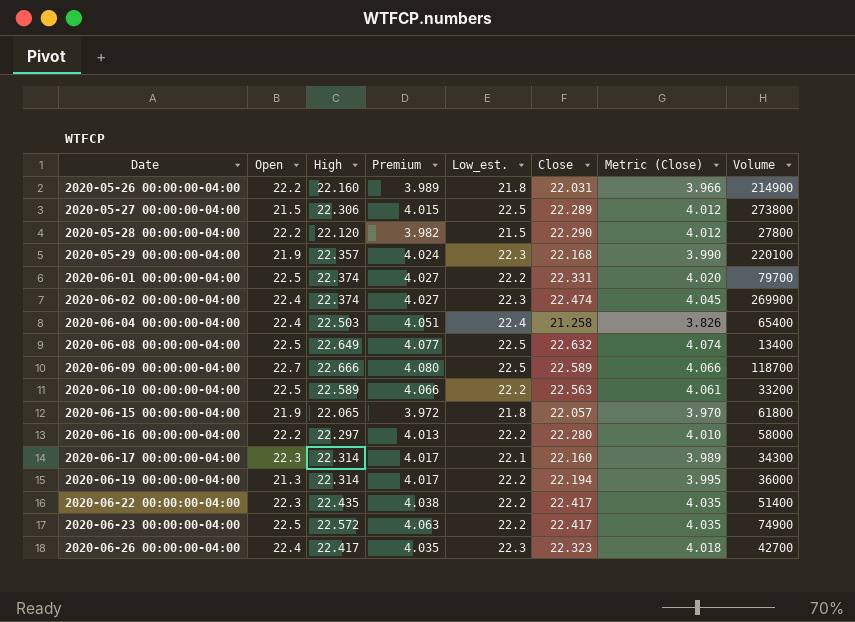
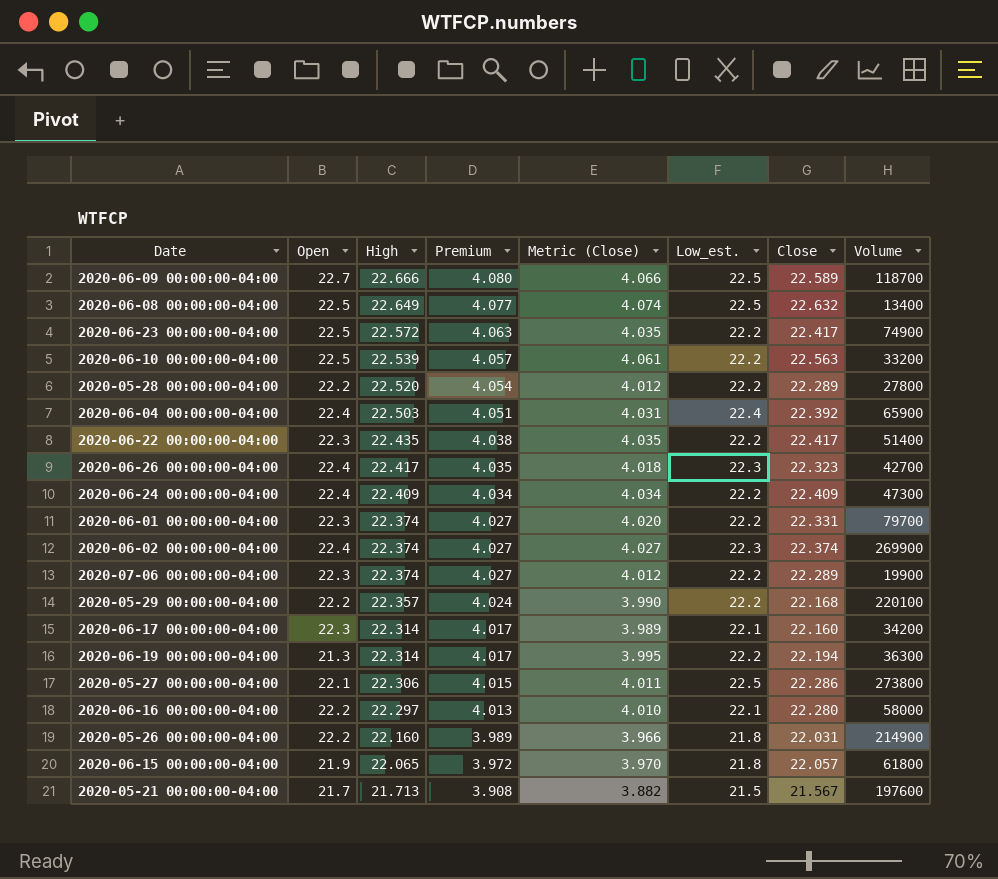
row order: Date ascending -> High descending
column Metric (Close) | position: 7 -> 5
2020-06-10 00:00:00-04:00 | High: 22.589 -> 22.539
2020-06-10 00:00:00-04:00 | Premium: 4.066 -> 4.057
2020-05-28 00:00:00-04:00 | High: 22.120 -> 22.520
2020-05-28 00:00:00-04:00 | Premium: 3.982 -> 4.054
2020-05-28 00:00:00-04:00 | Low_est.: 21.5 -> 22.2
2020-05-28 00:00:00-04:00 | Close: 22.290 -> 22.289
2020-06-04 00:00:00-04:00 | Metric (Close): 3.826 -> 4.031
2020-06-04 00:00:00-04:00 | Close: 21.258 -> 22.392
2020-06-04 00:00:00-04:00 | Volume: 65400 -> 65900
row 2020-06-24 00:00:00-04:00: none -> 22.4 | 22.409 | 4.034 | 4.034 | 22.2 | 22.409 | 47300
2020-06-01 00:00:00-04:00 | Open: 22.5 -> 22.3
2020-06-02 00:00:00-04:00 | Metric (Close): 4.045 -> 4.027
2020-06-02 00:00:00-04:00 | Close: 22.474 -> 22.374
row 2020-07-06 00:00:00-04:00: none -> 22.3 | 22.374 | 4.027 | 4.012 | 22.2 | 22.289 | 19900
2020-05-29 00:00:00-04:00 | Open: 21.9 -> 22.2
2020-05-29 00:00:00-04:00 | Low_est.: 22.3 -> 22.2
2020-06-17 00:00:00-04:00 | Volume: 34300 -> 34200
2020-06-19 00:00:00-04:00 | Volume: 36000 -> 36300
2020-05-27 00:00:00-04:00 | Open: 21.5 -> 22.1
2020-05-27 00:00:00-04:00 | Metric (Close): 4.012 -> 4.011
2020-05-27 00:00:00-04:00 | Close: 22.289 -> 22.286
2020-06-16 00:00:00-04:00 | Low_est.: 22.2 -> 22.1
row 2020-05-21 00:00:00-04:00: none -> 21.7 | 21.713 | 3.908 | 3.882 | 21.5 | 21.567 | 197600

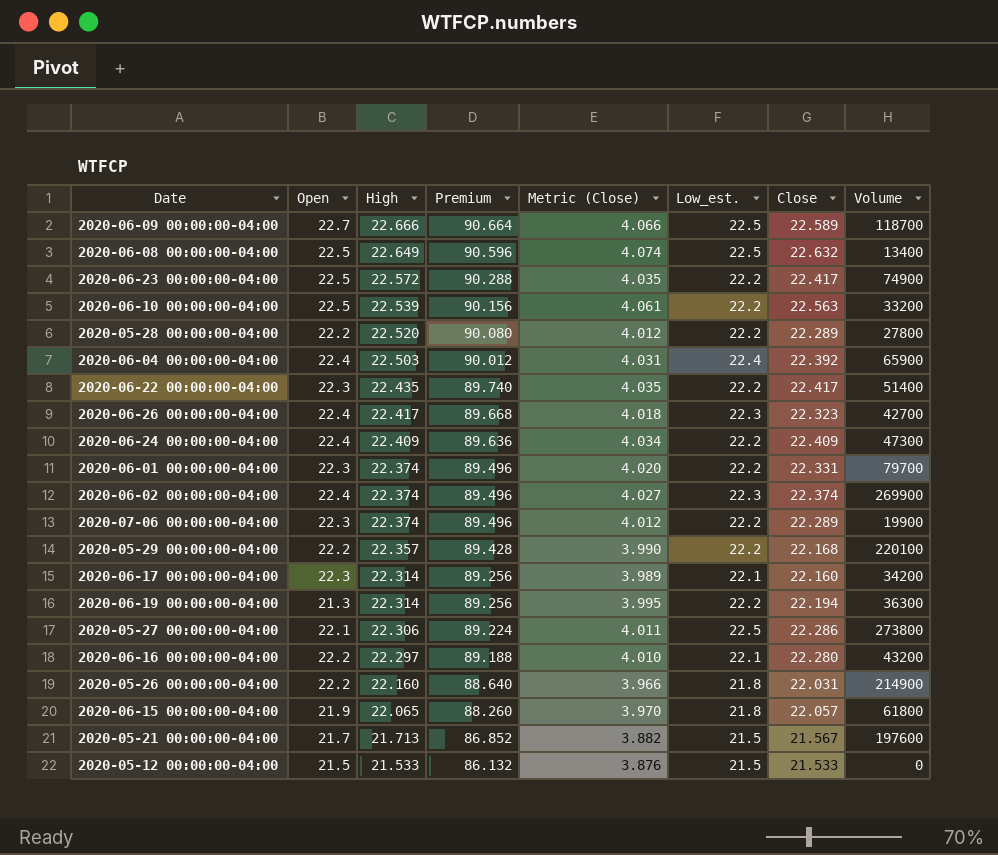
column Premium | formula: [High] * 0.18 -> [High] * 4
2020-06-16 00:00:00-04:00 | Volume: 58000 -> 43200
row 2020-05-12 00:00:00-04:00: none -> 21.5 | 21.533 | 86.132 | 3.876 | 21.5 | 21.533 | 0

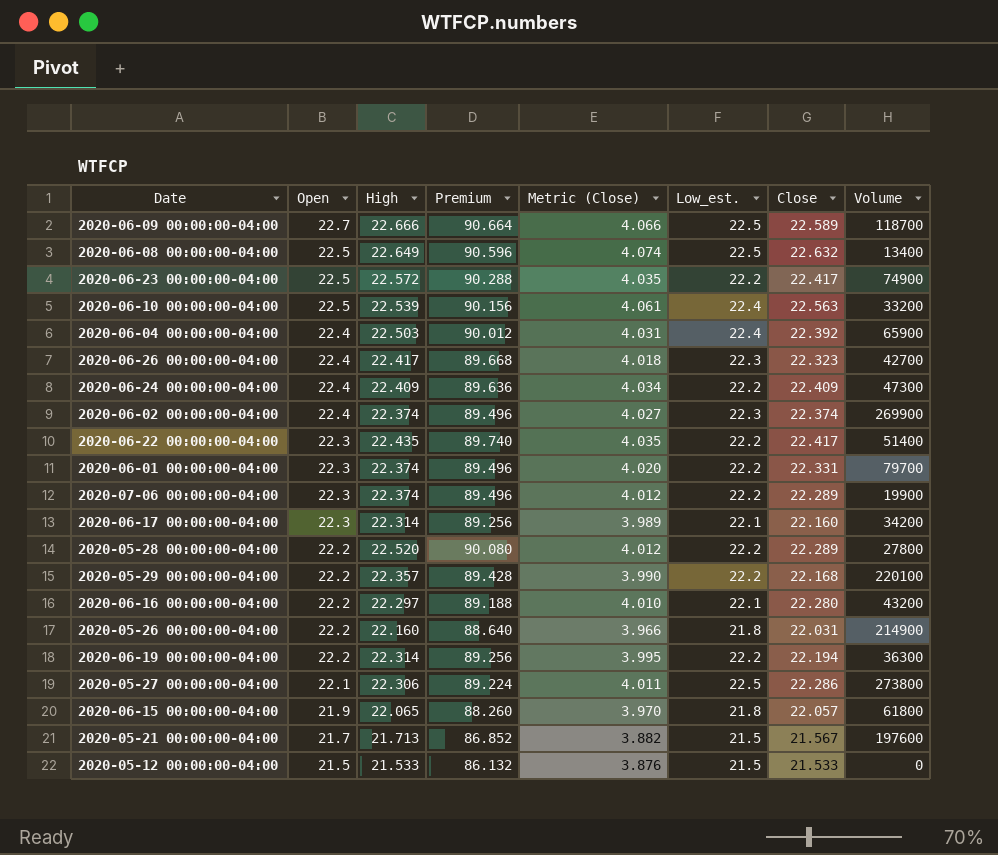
row order: High descending -> Open descending
2020-06-10 00:00:00-04:00 | Low_est.: 22.2 -> 22.4
2020-06-19 00:00:00-04:00 | Open: 21.3 -> 22.2

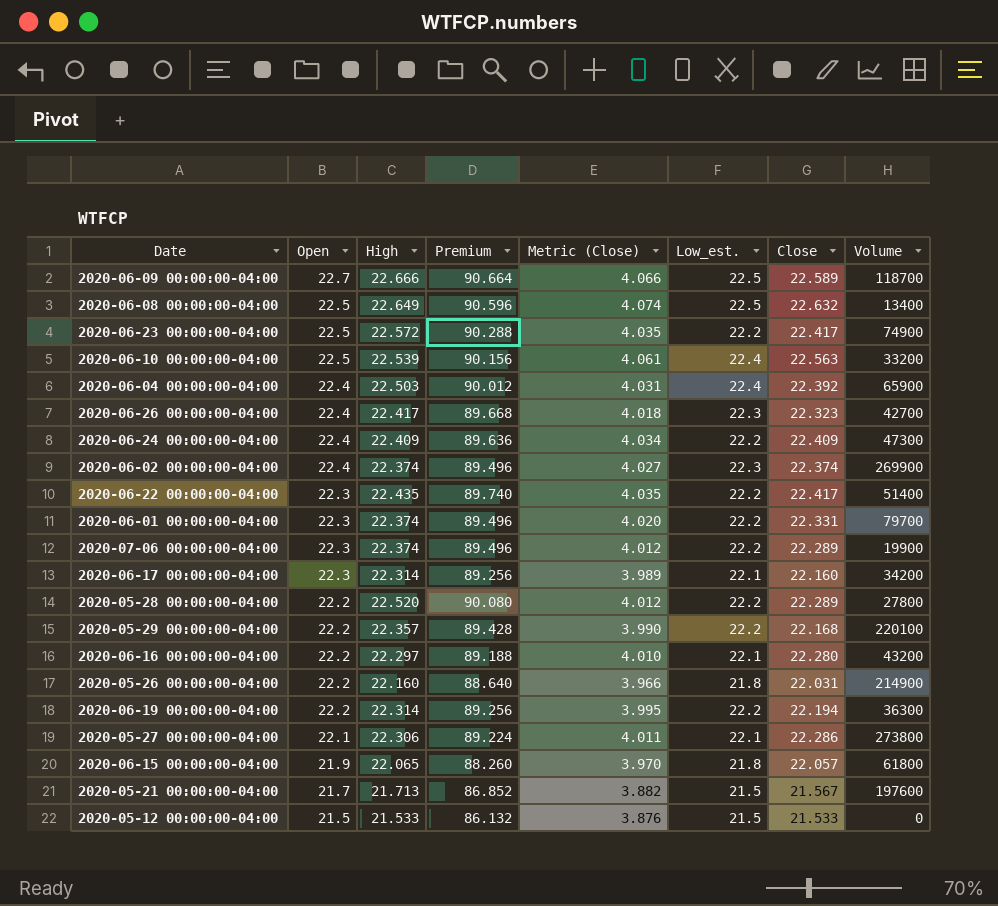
2020-05-27 00:00:00-04:00 | Low_est.: 22.5 -> 22.1

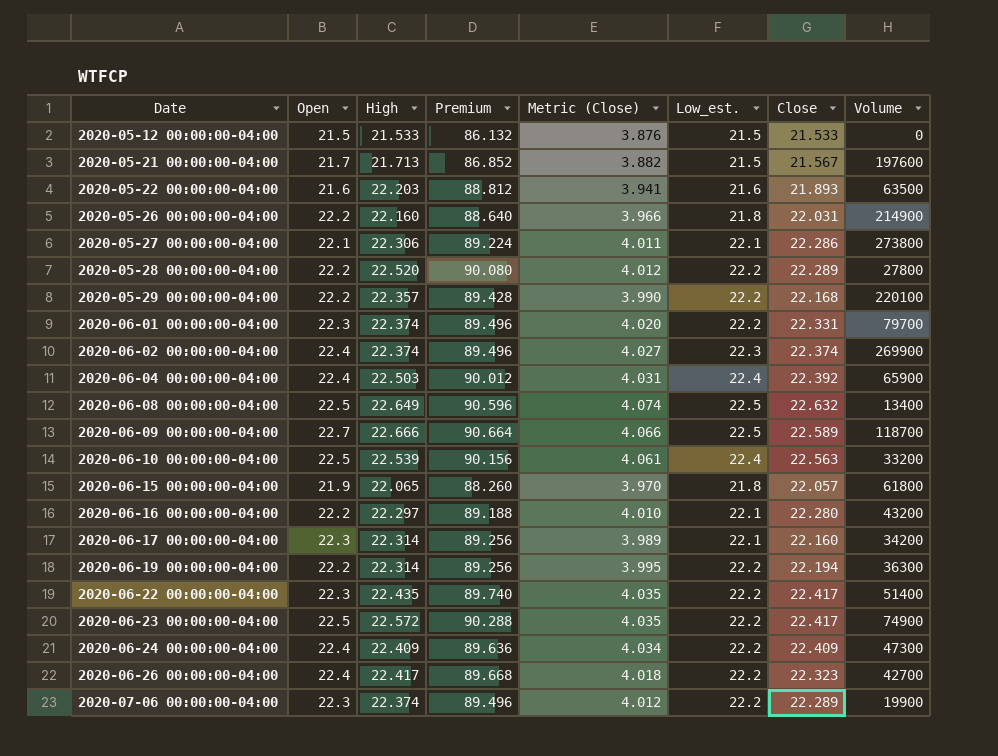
row order: Open descending -> Date ascending
row 2020-05-22 00:00:00-04:00: none -> 21.6 | 22.203 | 88.812 | 3.941 | 21.6 | 21.893 | 63500
2020-06-26 00:00:00-04:00 | Low_est.: 22.3 -> 22.2

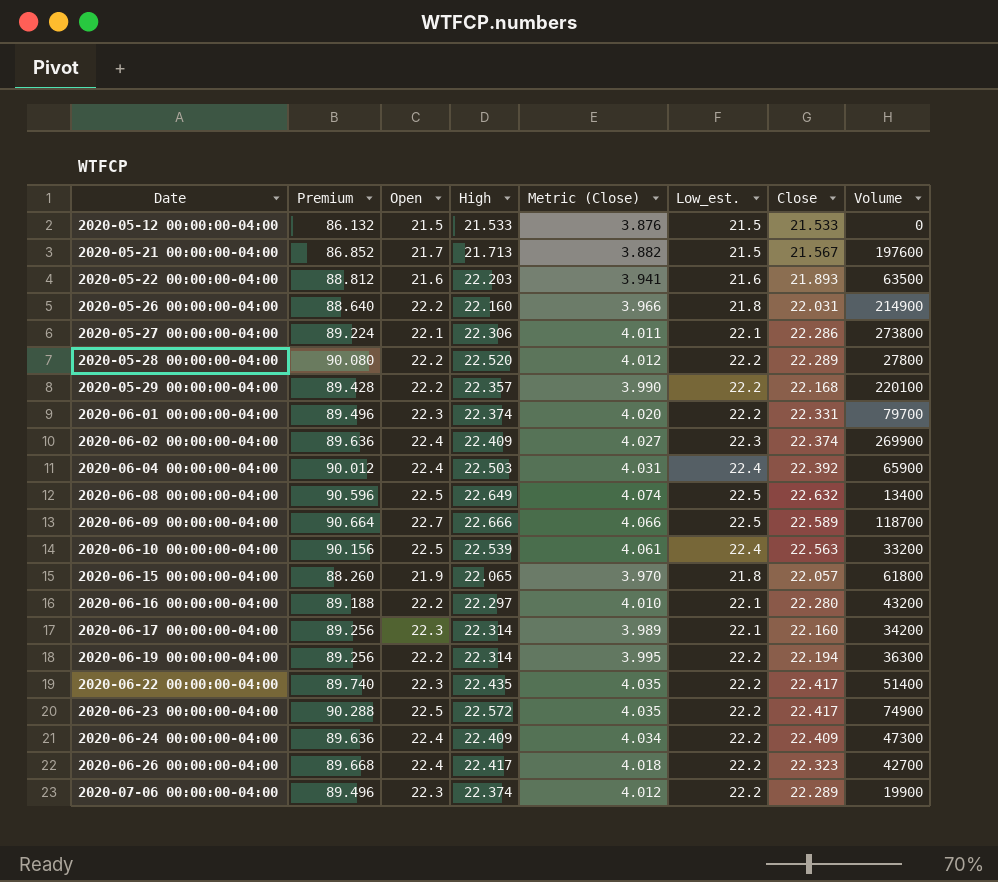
column Premium | position: 4 -> 2
2020-06-02 00:00:00-04:00 | Premium: 89.496 -> 89.636
2020-06-02 00:00:00-04:00 | High: 22.374 -> 22.409

